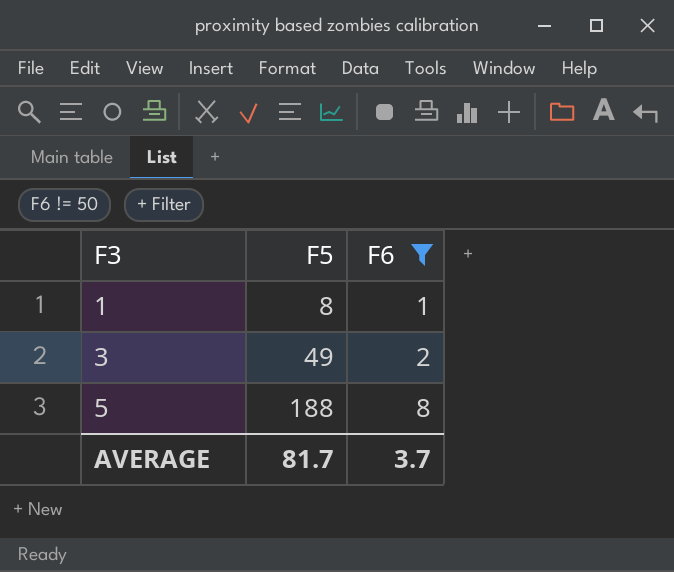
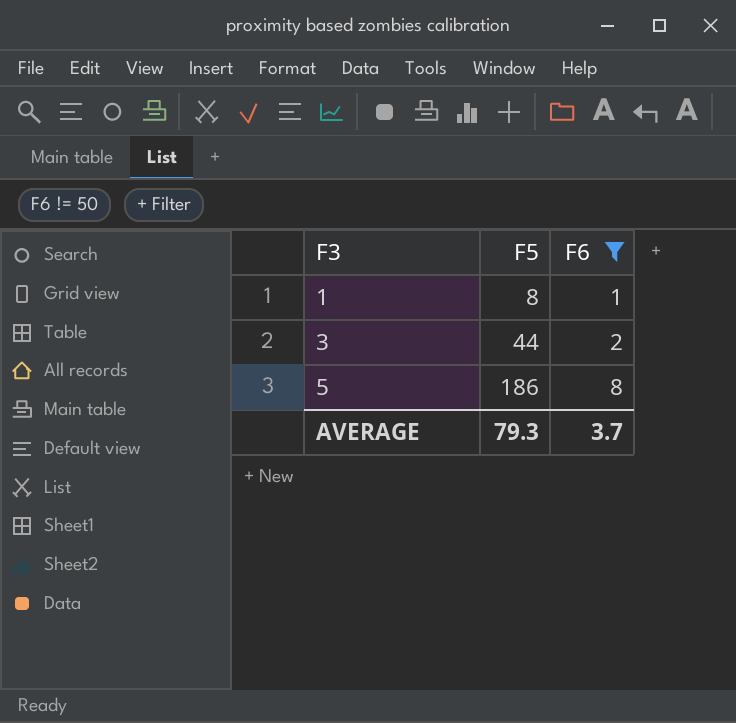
3 | F5: 49 -> 44
5 | F5: 188 -> 186
AVERAGE | F5: 81.7 -> 79.3

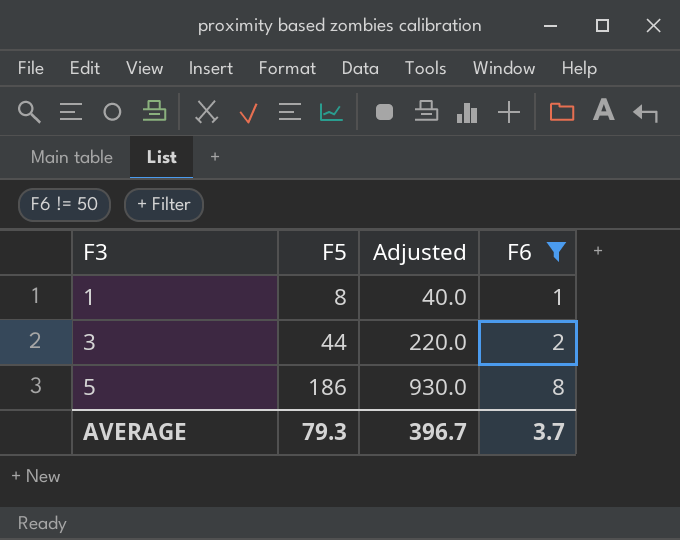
column Adjusted | formula: none -> [F5] * 5

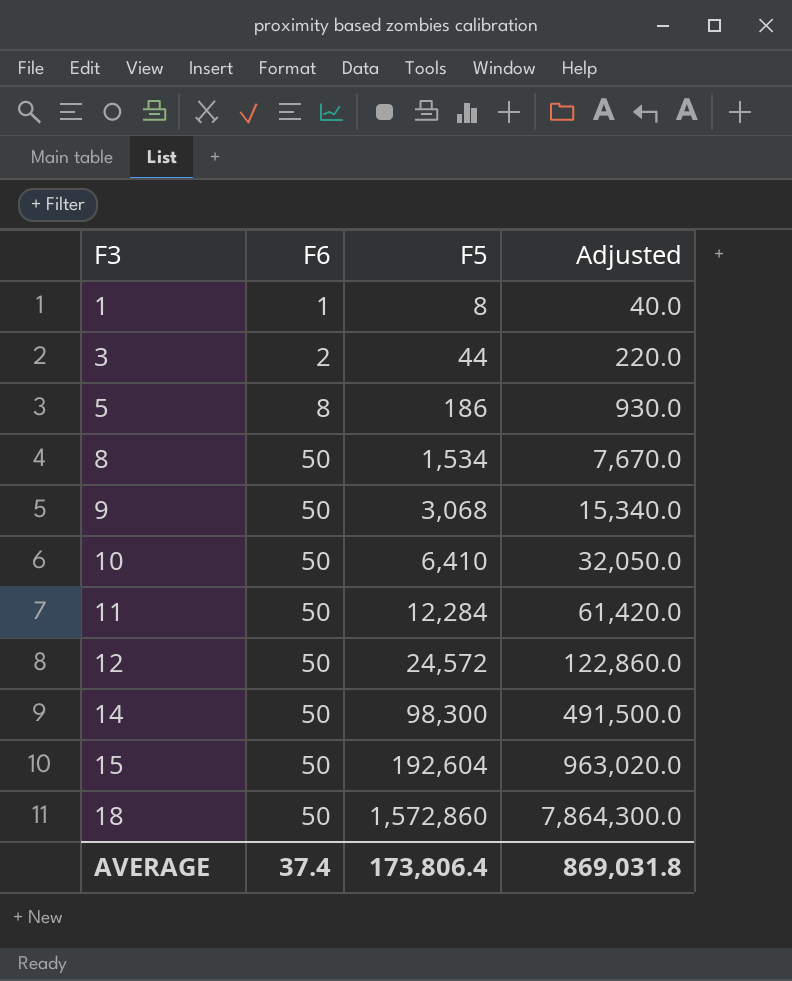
filter: F6 != 50 -> none
column F6 | position: 4 -> 2
AVERAGE | F6: 3.7 -> 37.4
AVERAGE | F5: 79.3 -> 173,806.4
AVERAGE | Adjusted: 396.7 -> 869,031.8

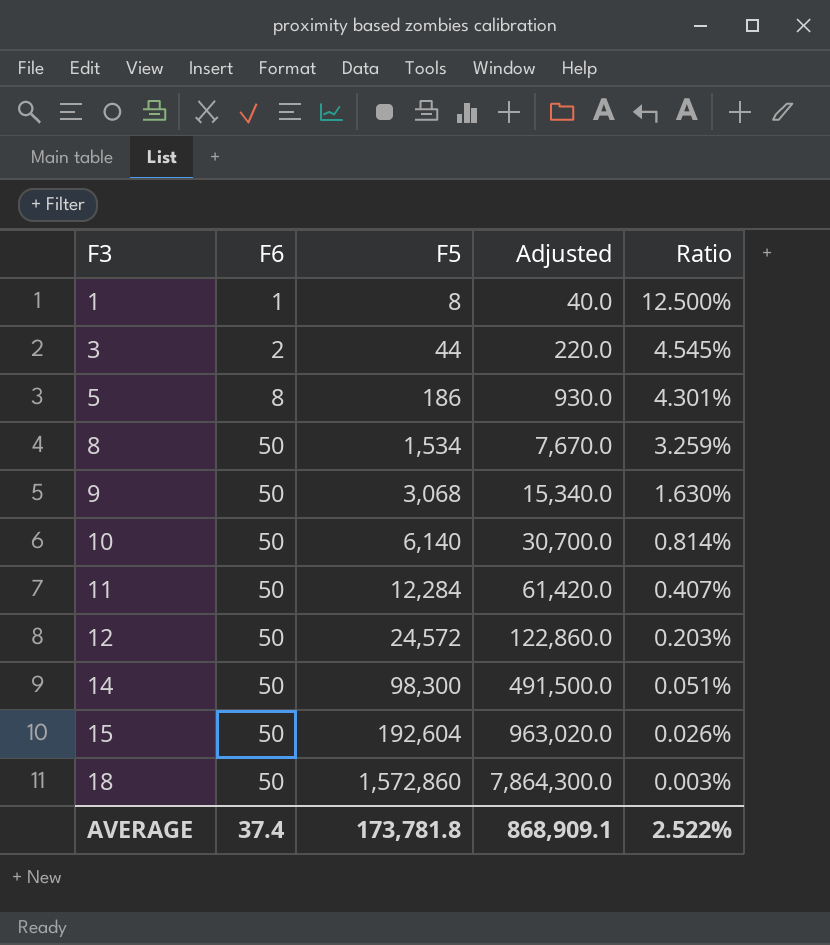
column Ratio | formula: none -> [F6] / [F5]
10 | F5: 6,410 -> 6,140
10 | Adjusted: 32,050.0 -> 30,700.0
AVERAGE | F5: 173,806.4 -> 173,781.8
AVERAGE | Adjusted: 869,031.8 -> 868,909.1

